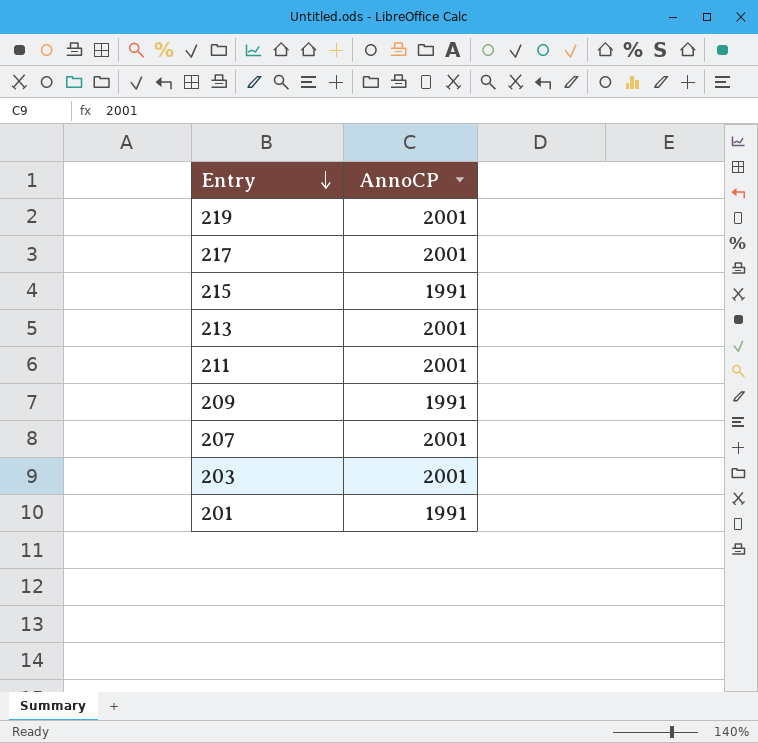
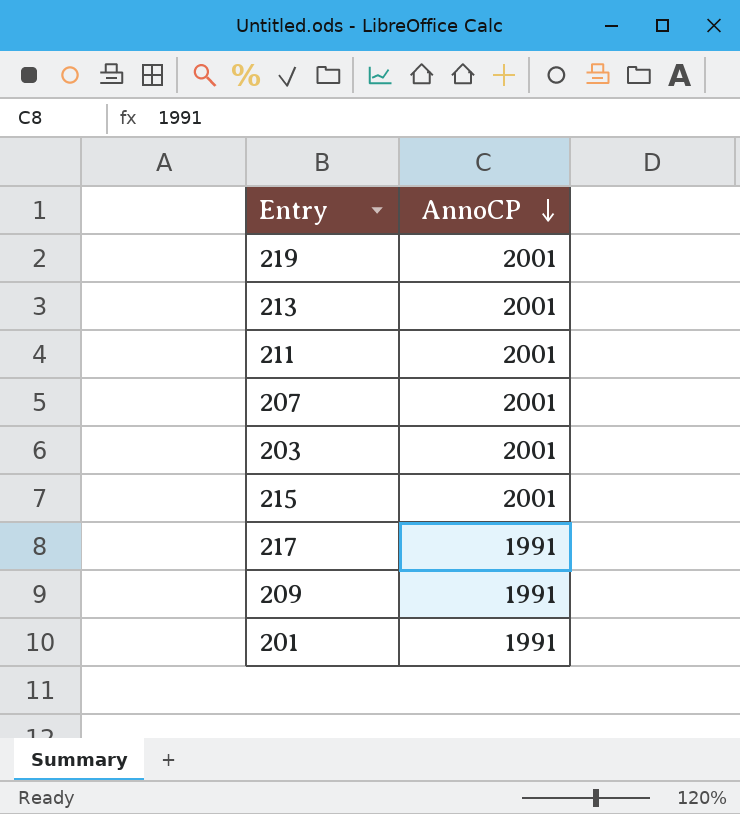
row order: Entry descending -> AnnoCP descending
215 | AnnoCP: 1991 -> 2001
217 | AnnoCP: 2001 -> 1991

